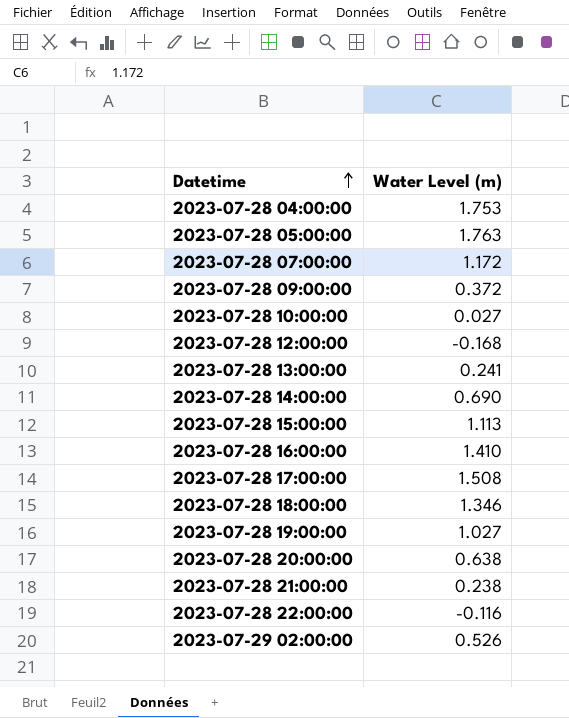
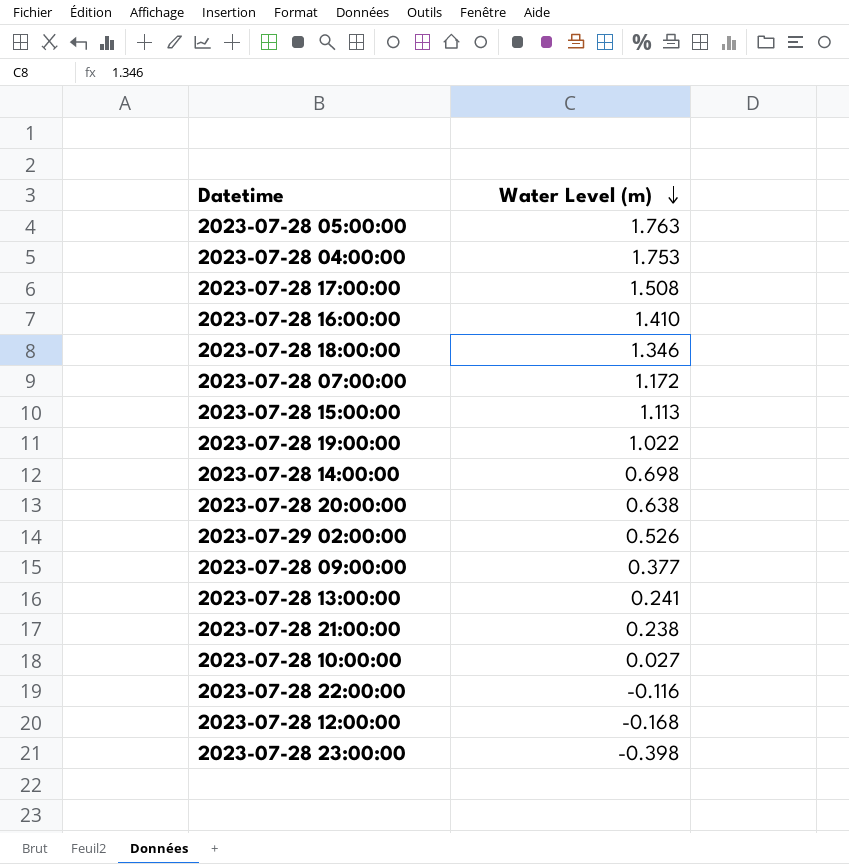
row order: Datetime ascending -> Water Level (m) descending
2023-07-28 19:00:00 | Water Level (m): 1.027 -> 1.022
2023-07-28 14:00:00 | Water Level (m): 0.690 -> 0.698
2023-07-28 09:00:00 | Water Level (m): 0.372 -> 0.377
row 2023-07-28 23:00:00: none -> -0.398

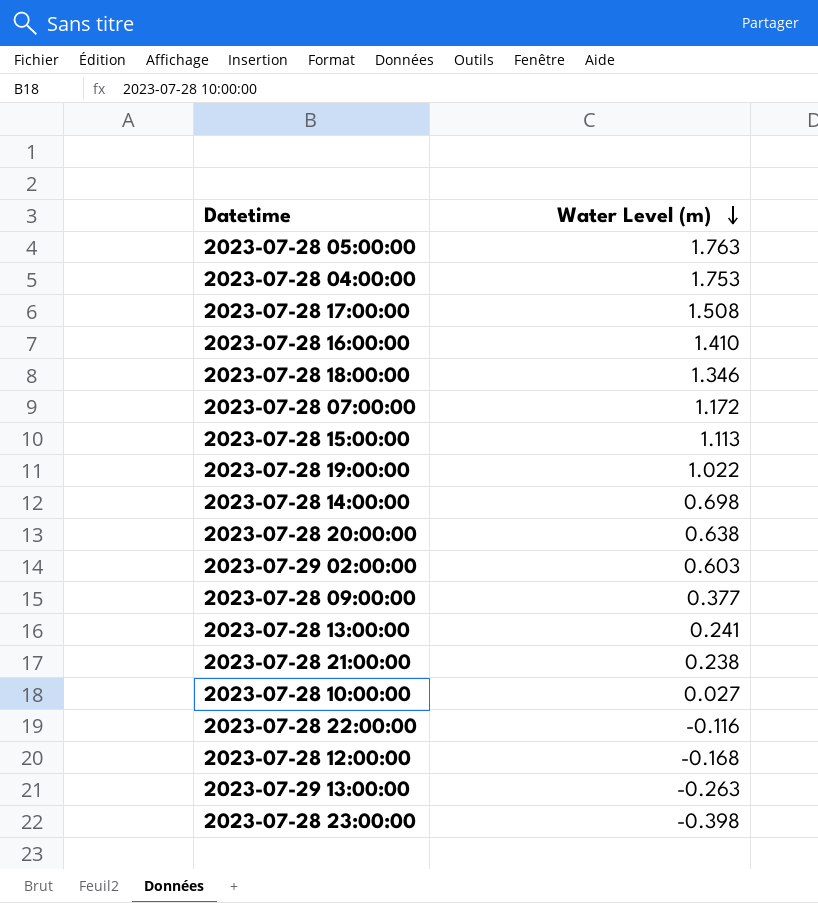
2023-07-29 02:00:00 | Water Level (m): 0.526 -> 0.603
row 2023-07-29 13:00:00: none -> -0.263

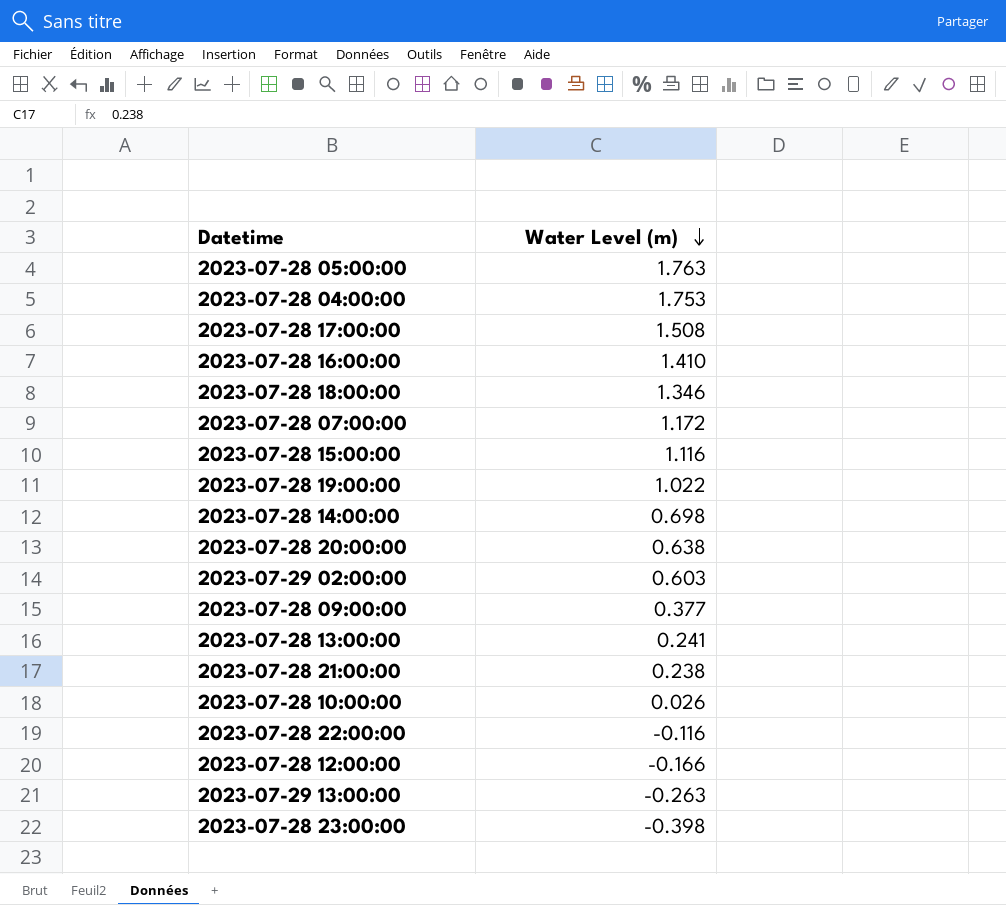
2023-07-28 15:00:00 | Water Level (m): 1.113 -> 1.116
2023-07-28 10:00:00 | Water Level (m): 0.027 -> 0.026
2023-07-28 12:00:00 | Water Level (m): -0.168 -> -0.166

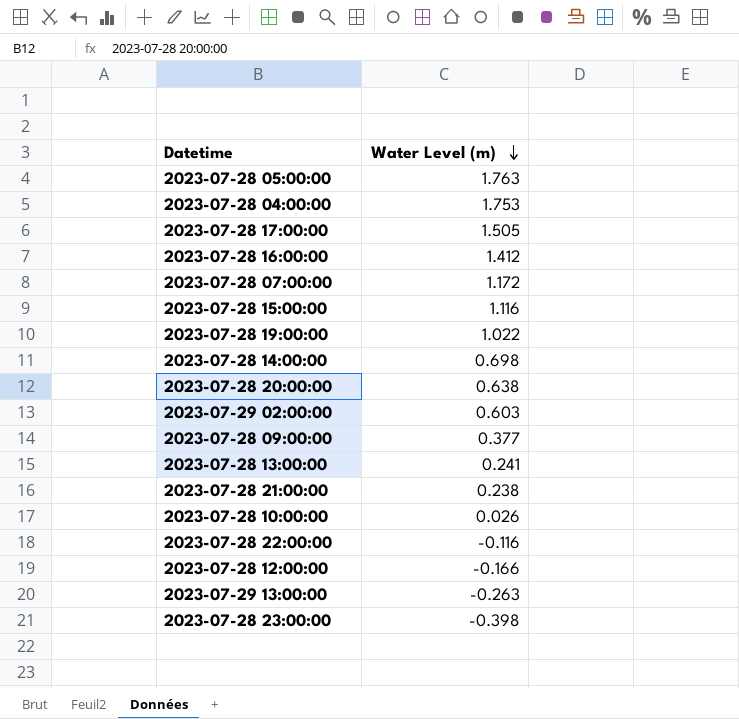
row 2023-07-28 18:00:00: 1.346 -> none
2023-07-28 17:00:00 | Water Level (m): 1.508 -> 1.505
2023-07-28 16:00:00 | Water Level (m): 1.410 -> 1.412

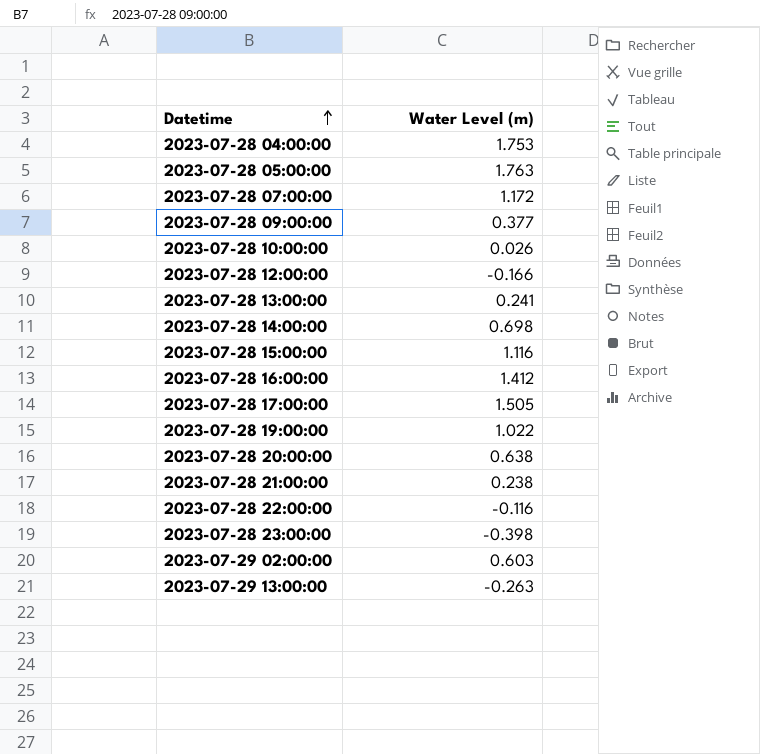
row order: Water Level (m) descending -> Datetime ascending

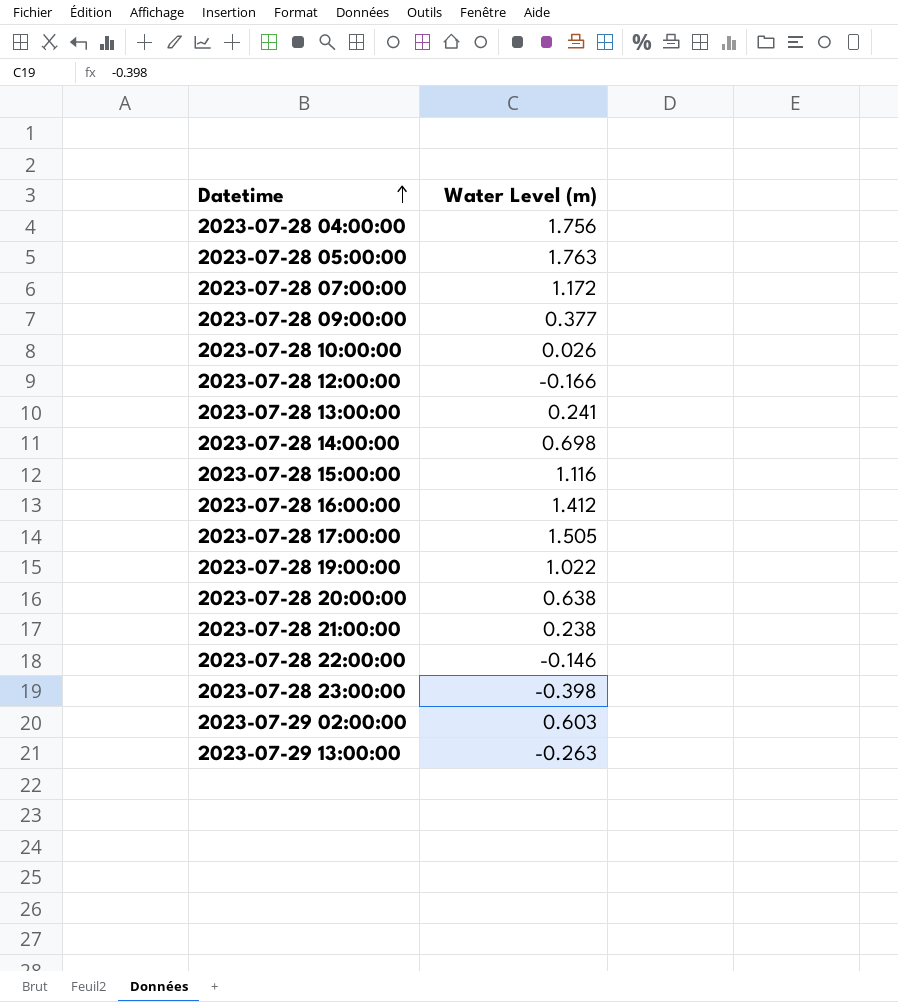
2023-07-28 04:00:00 | Water Level (m): 1.753 -> 1.756
2023-07-28 22:00:00 | Water Level (m): -0.116 -> -0.146

